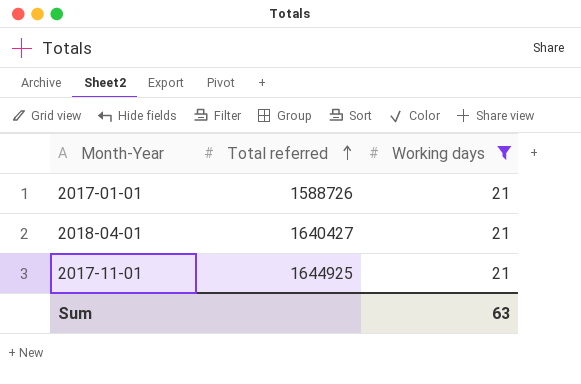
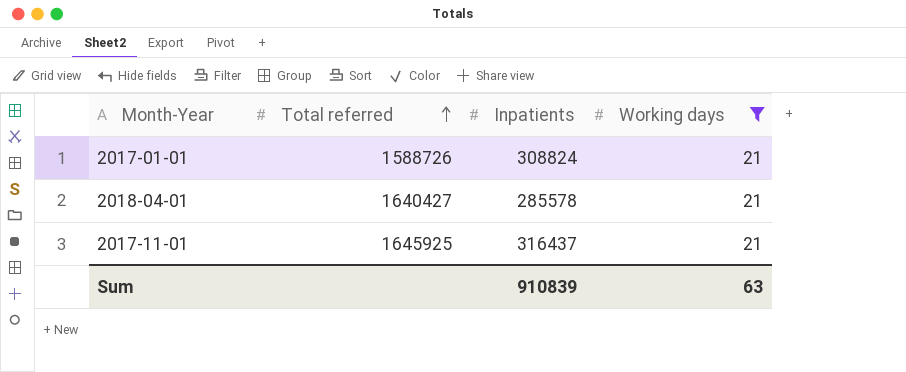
column Inpatients | position: none -> 3
2017-11-01 | Total referred: 1644925 -> 1645925

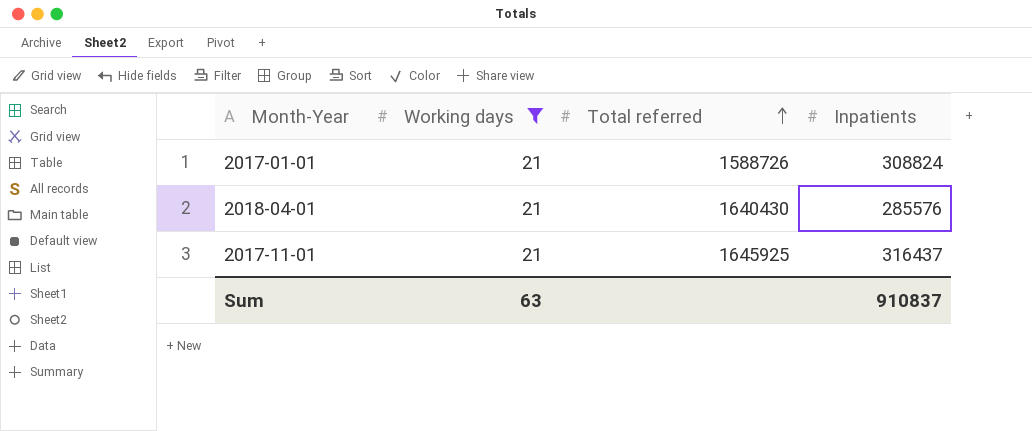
column Working days | position: 4 -> 2
2018-04-01 | Total referred: 1640427 -> 1640430
2018-04-01 | Inpatients: 285578 -> 285576
Sum | Inpatients: 910839 -> 910837

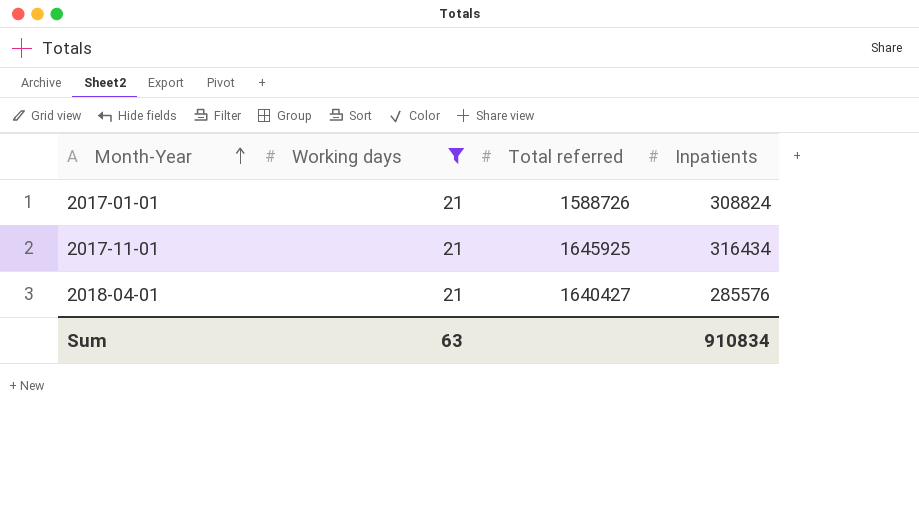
row order: Total referred ascending -> Month-Year ascending
2017-11-01 | Inpatients: 316437 -> 316434
2018-04-01 | Total referred: 1640430 -> 1640427
Sum | Inpatients: 910837 -> 910834

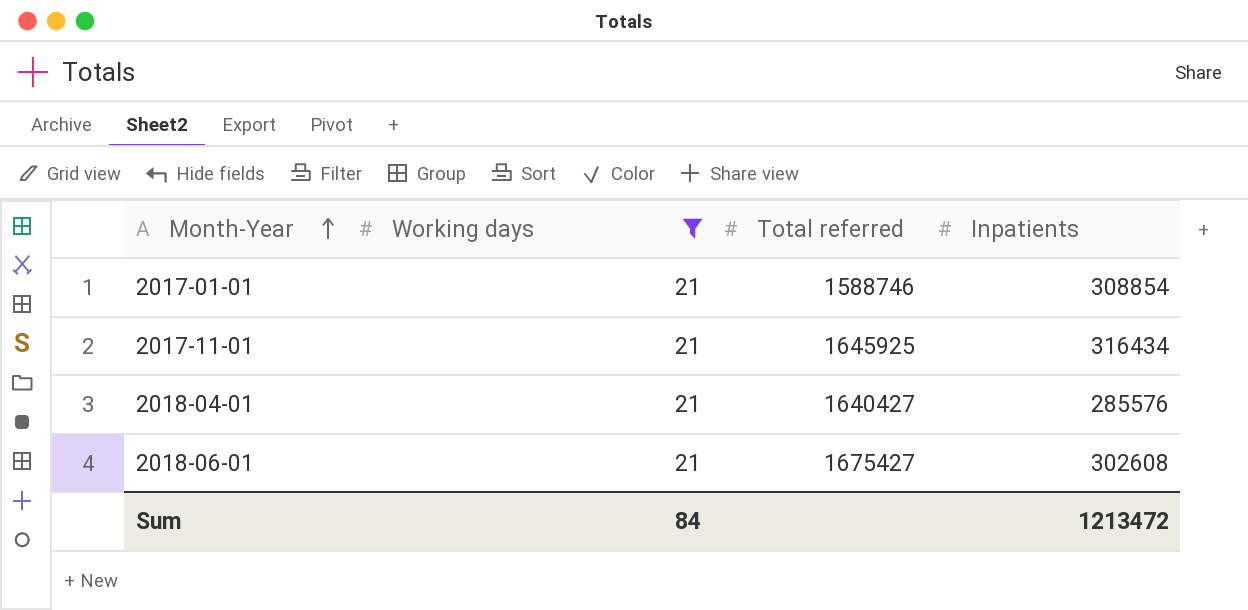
2017-01-01 | Total referred: 1588726 -> 1588746
2017-01-01 | Inpatients: 308824 -> 308854
row 2018-06-01: none -> 21 | 1675427 | 302608
Sum | Working days: 63 -> 84
Sum | Inpatients: 910834 -> 1213472

